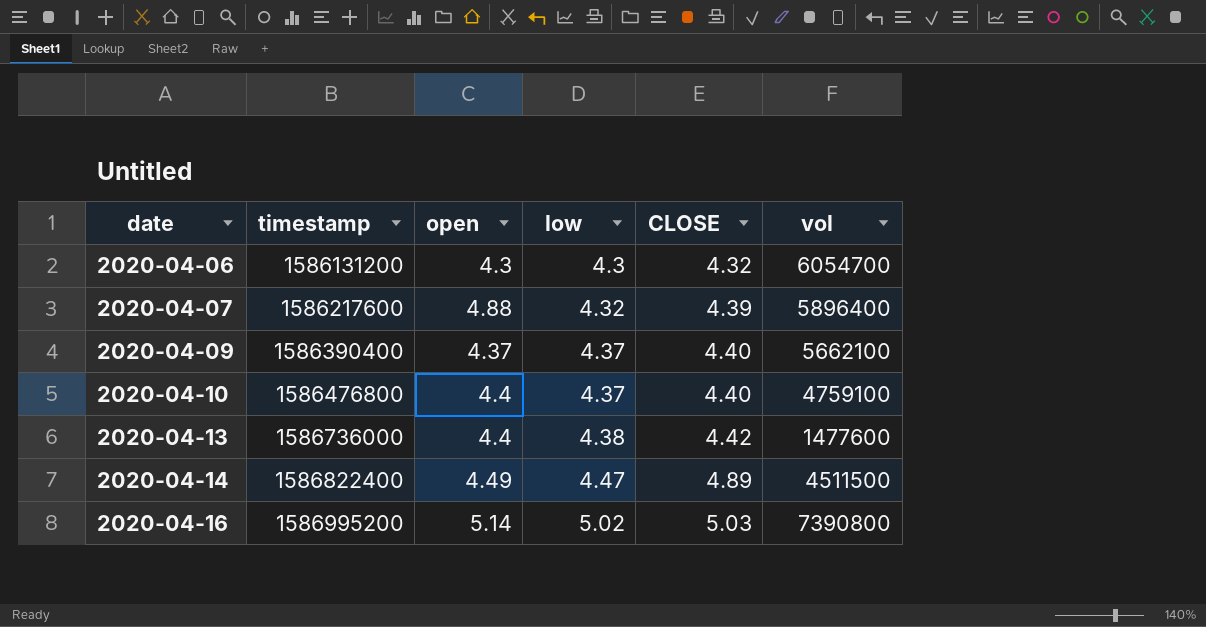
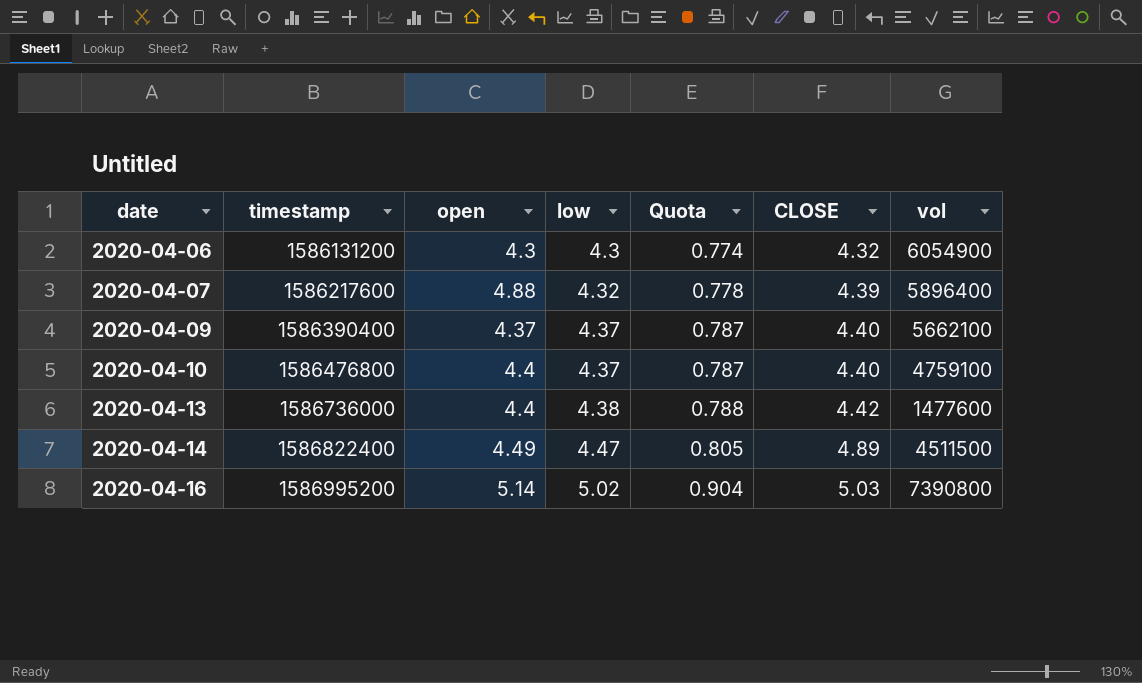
column Quota | formula: none -> [low] * 0.18
2020-04-06 | vol: 6054700 -> 6054900

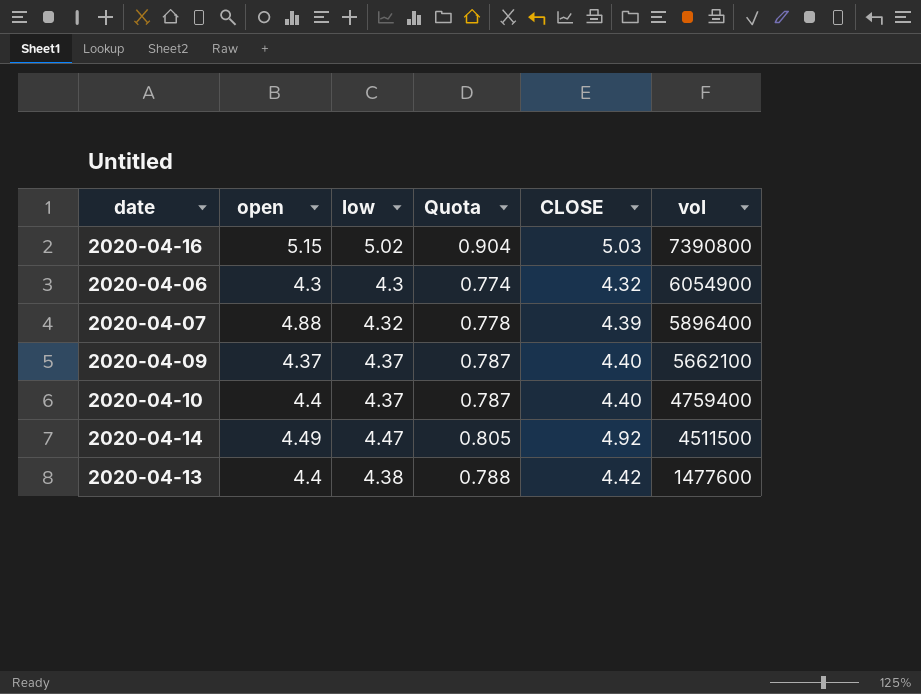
row order: date ascending -> vol descending
column timestamp | position: 2 -> none
2020-04-16 | open: 5.14 -> 5.15
2020-04-10 | vol: 4759100 -> 4759400
2020-04-14 | CLOSE: 4.89 -> 4.92

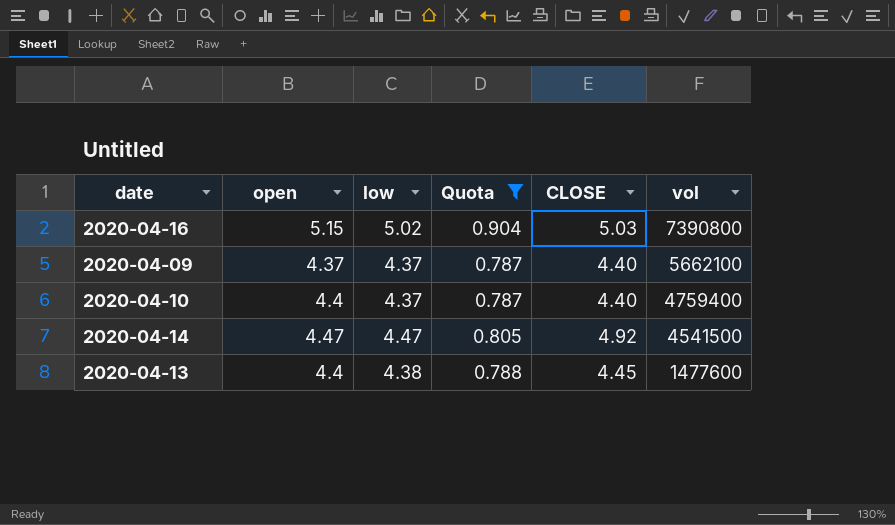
filter: none -> Quota >= 0.787
2020-04-14 | open: 4.49 -> 4.47
2020-04-14 | vol: 4511500 -> 4541500
2020-04-13 | CLOSE: 4.42 -> 4.45

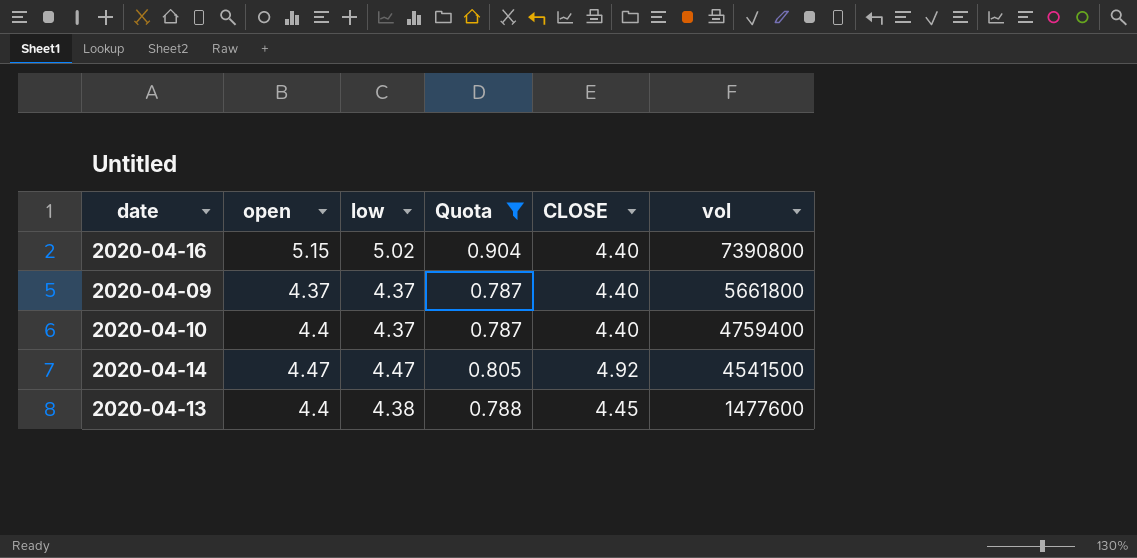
2020-04-16 | CLOSE: 5.03 -> 4.40
2020-04-09 | vol: 5662100 -> 5661800

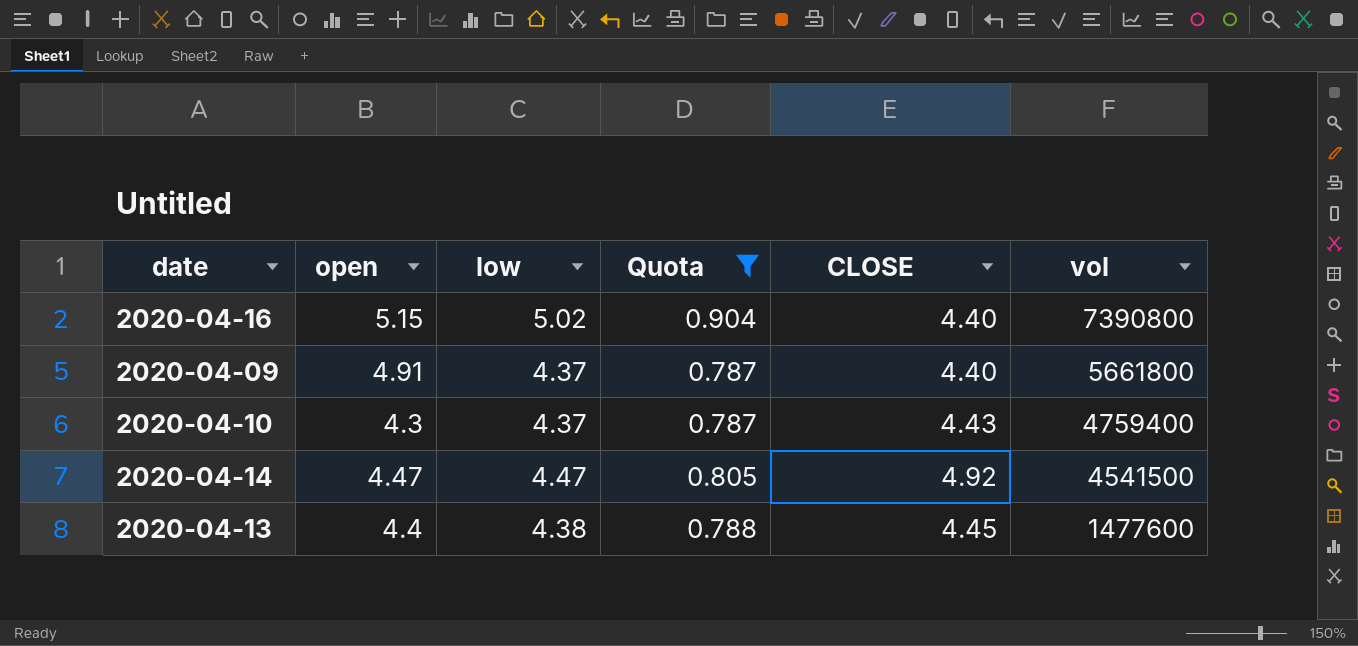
2020-04-09 | open: 4.37 -> 4.91
2020-04-10 | open: 4.4 -> 4.3
2020-04-10 | CLOSE: 4.40 -> 4.43

